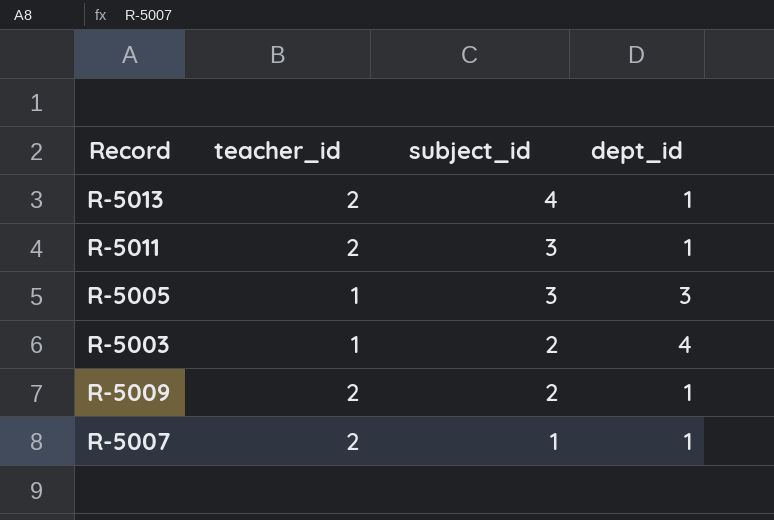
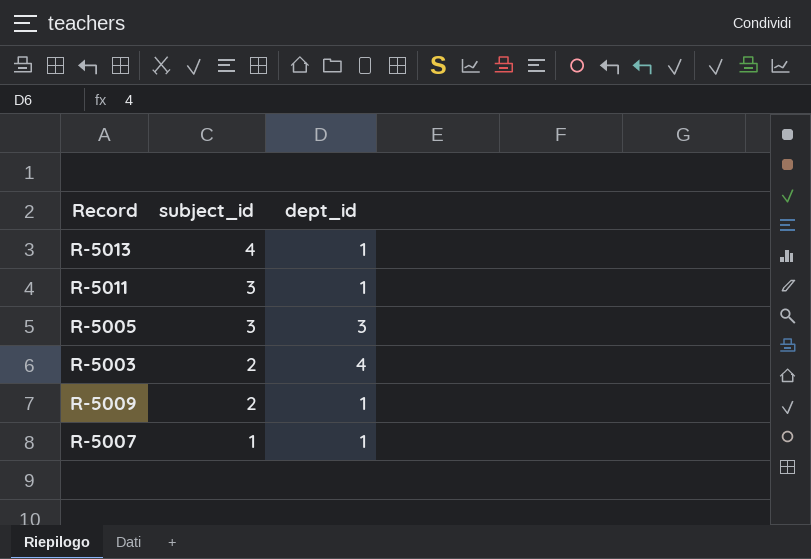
column teacher_id | position: 2 -> none

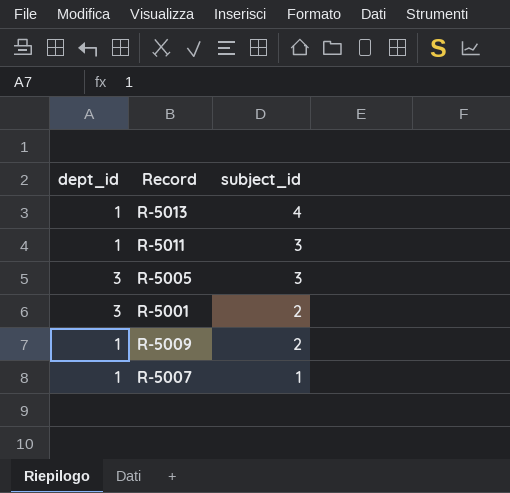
column dept_id | position: 3 -> 1
row R-5003: 2 | 4 -> none
row R-5001: none -> 3 | 2

